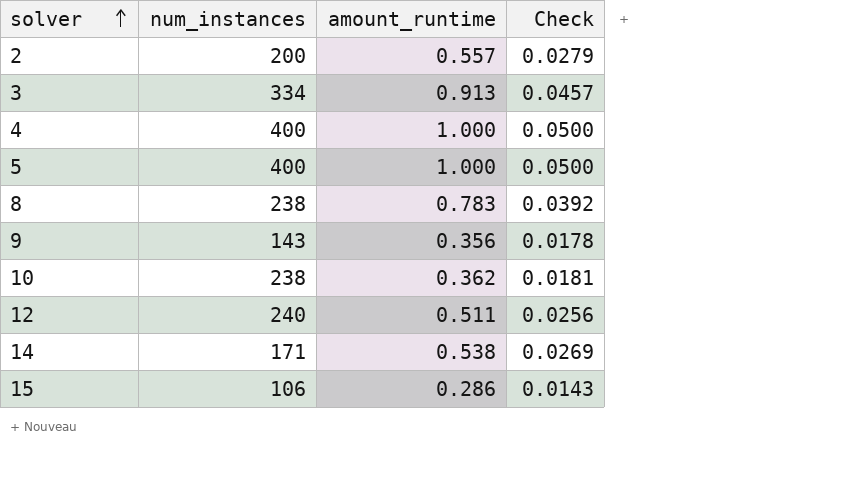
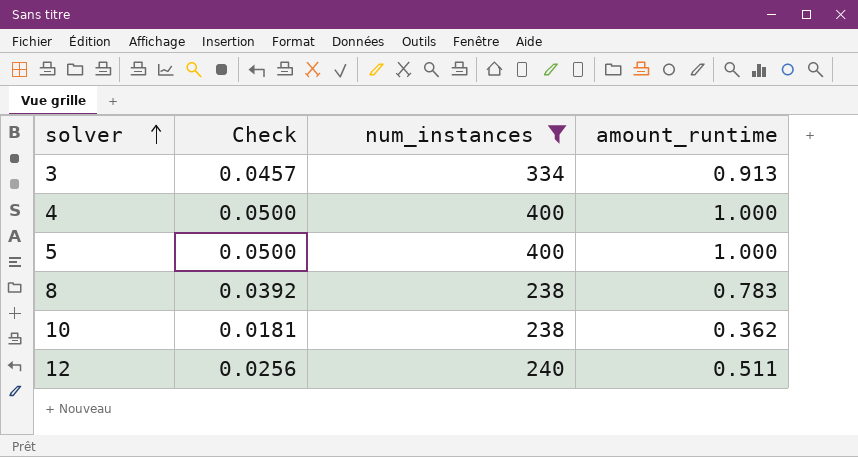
filter: none -> num_instances >= 238
column Check | position: 4 -> 2

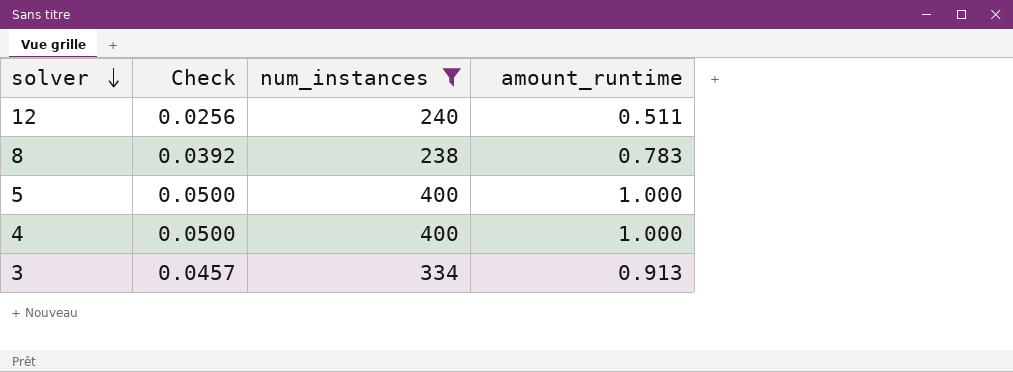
row order: solver ascending -> solver descending
row 10: 0.0181 | 238 | 0.362 -> none

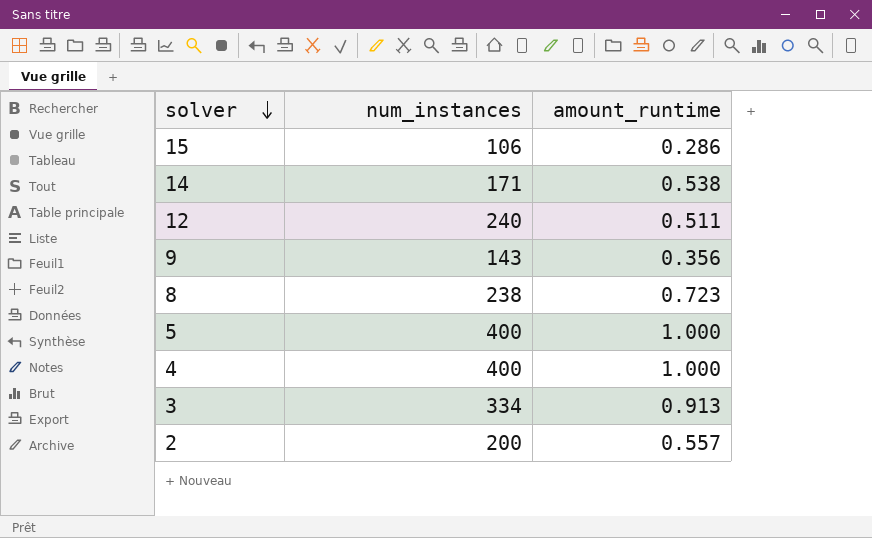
filter: num_instances >= 238 -> none
column Check | formula: [amount_runtime] * 0.05 -> none
8 | amount_runtime: 0.783 -> 0.723

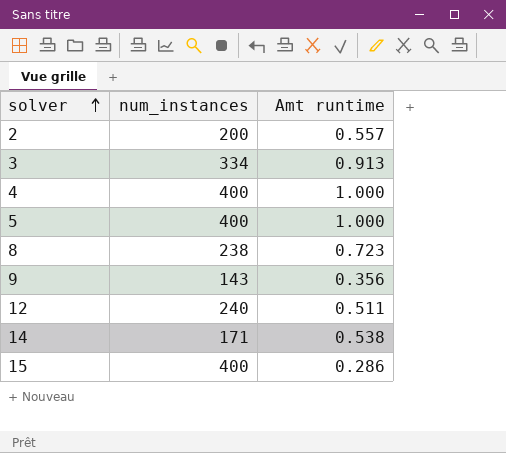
row order: solver descending -> solver ascending
column name: amount_runtime -> Amt runtime
15 | num_instances: 106 -> 400

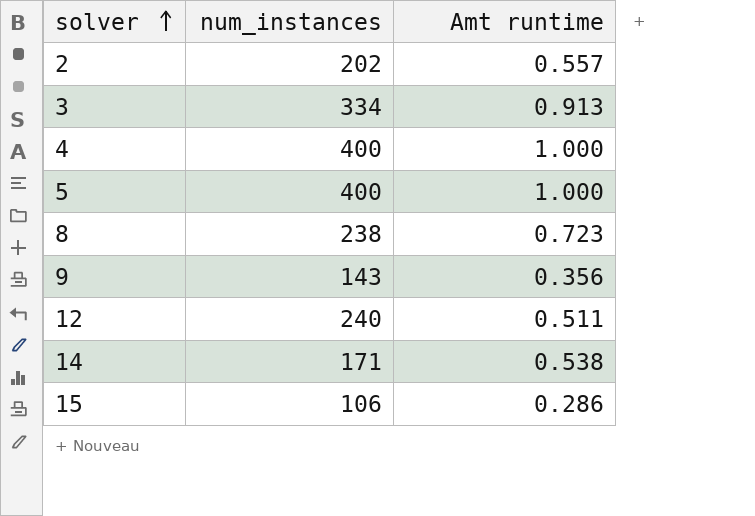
2 | num_instances: 200 -> 202
15 | num_instances: 400 -> 106

